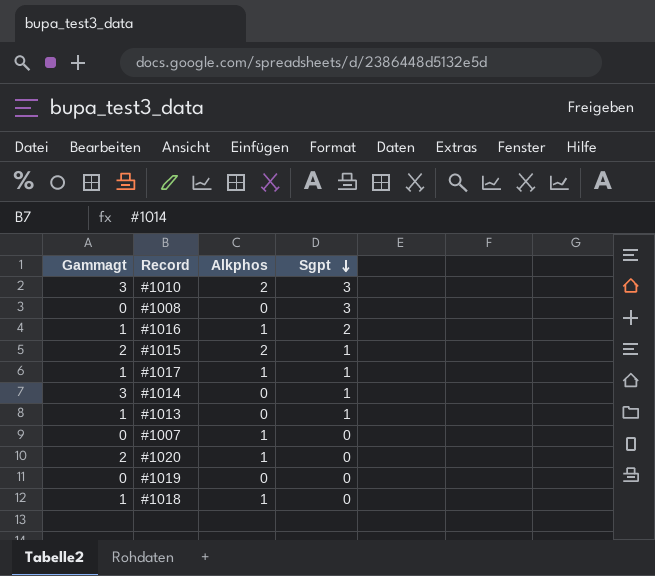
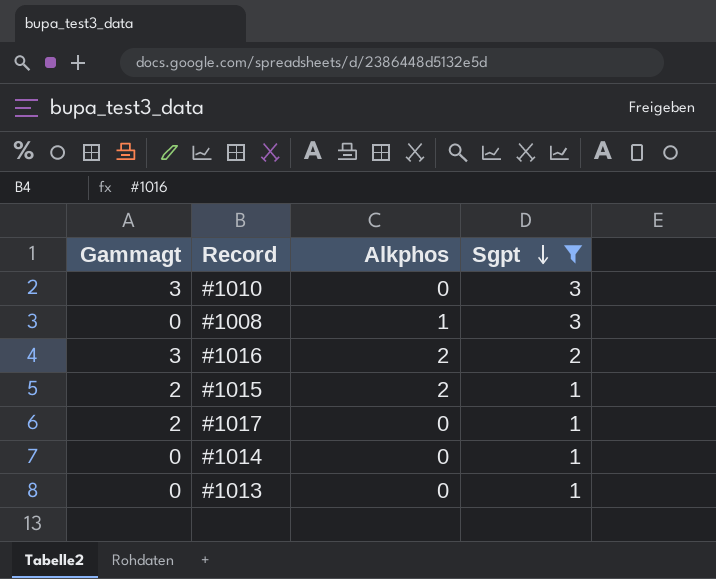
filter: none -> Sgpt != 0
#1010 | Alkphos: 2 -> 0
#1008 | Alkphos: 0 -> 1
#1016 | Gammagt: 1 -> 3
#1016 | Alkphos: 1 -> 2
#1017 | Gammagt: 1 -> 2
#1017 | Alkphos: 1 -> 0
#1014 | Gammagt: 3 -> 0
#1013 | Gammagt: 1 -> 0

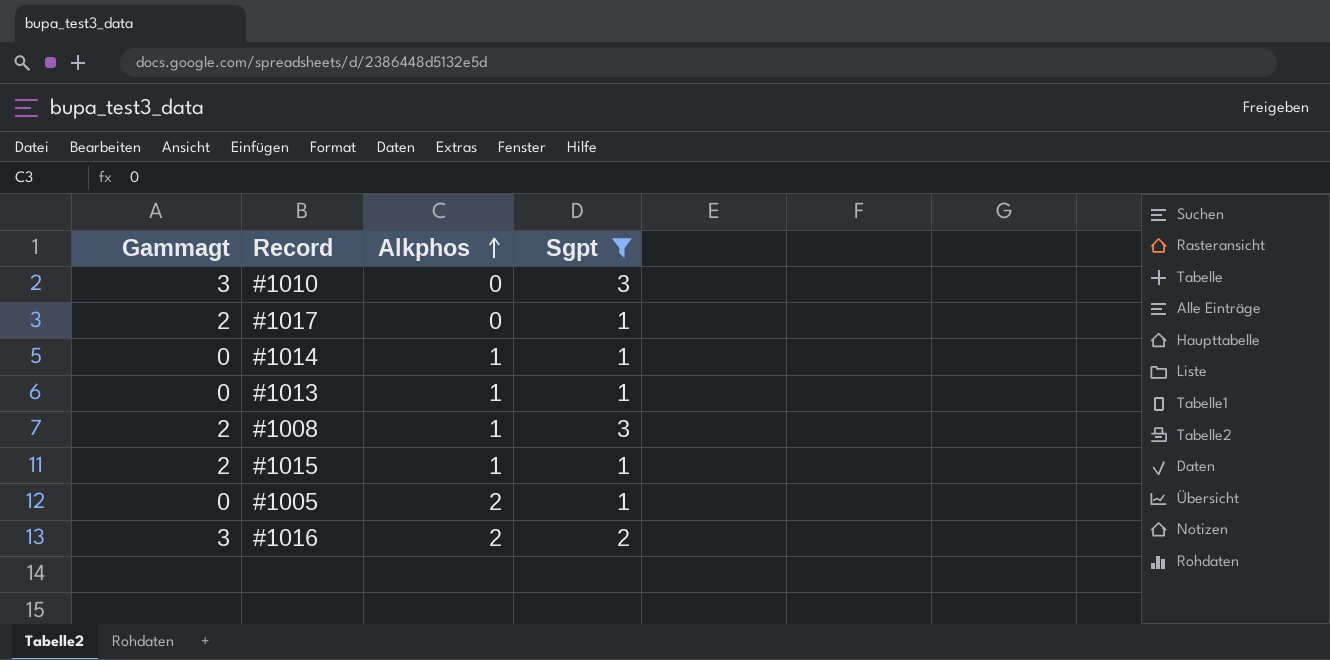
row order: Sgpt descending -> Alkphos ascending
#1014 | Alkphos: 0 -> 1
#1013 | Alkphos: 0 -> 1
#1008 | Gammagt: 0 -> 2
#1015 | Alkphos: 2 -> 1
row #1005: none -> 0 | 2 | 1

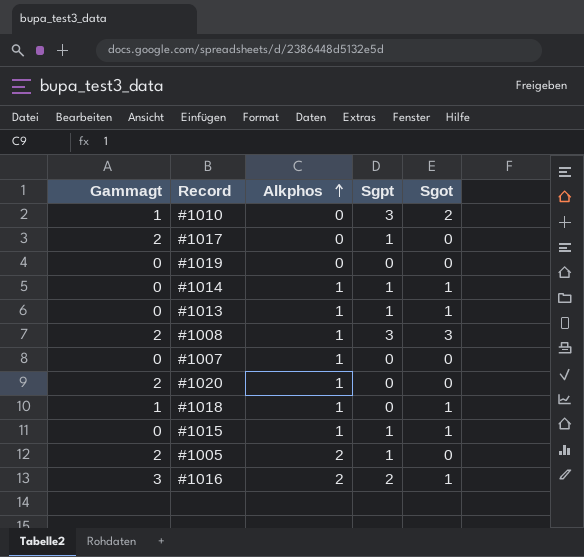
filter: Sgpt != 0 -> none
column Sgot | position: none -> 5
#1010 | Gammagt: 3 -> 1
#1015 | Gammagt: 2 -> 0
#1005 | Gammagt: 0 -> 2

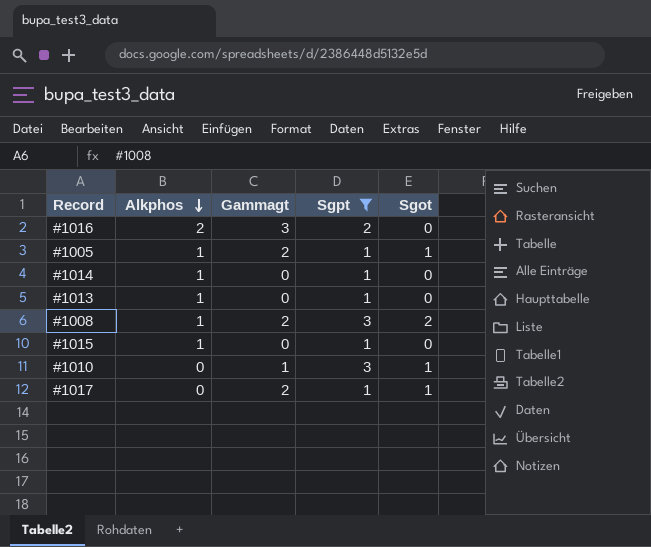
filter: none -> Sgpt != 0
row order: Alkphos ascending -> Alkphos descending
column Gammagt | position: 1 -> 3
#1016 | Sgot: 1 -> 0
#1005 | Alkphos: 2 -> 1
#1005 | Sgot: 0 -> 1
#1014 | Sgot: 1 -> 0
#1013 | Sgot: 1 -> 0
#1008 | Sgot: 3 -> 2
#1015 | Sgot: 1 -> 0
#1010 | Sgot: 2 -> 1
#1017 | Sgot: 0 -> 1

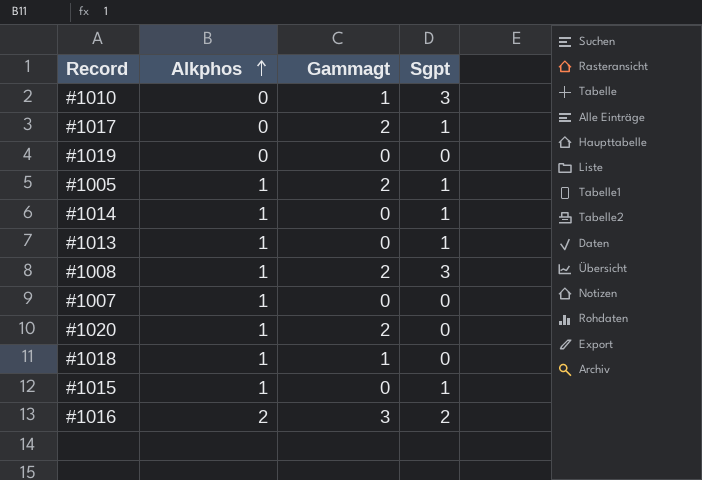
filter: Sgpt != 0 -> none
row order: Alkphos descending -> Alkphos ascending
column Sgot | position: 5 -> none

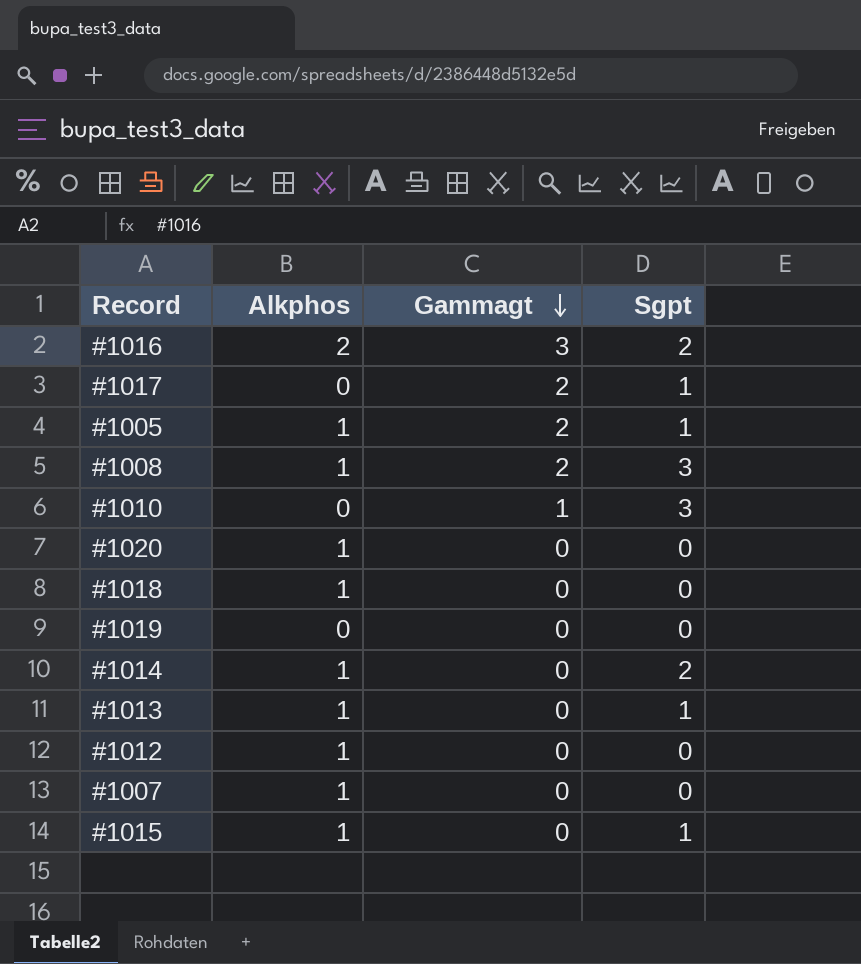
row order: Alkphos ascending -> Gammagt descending
#1020 | Gammagt: 2 -> 0
#1018 | Gammagt: 1 -> 0
#1014 | Sgpt: 1 -> 2
row #1012: none -> 1 | 0 | 0

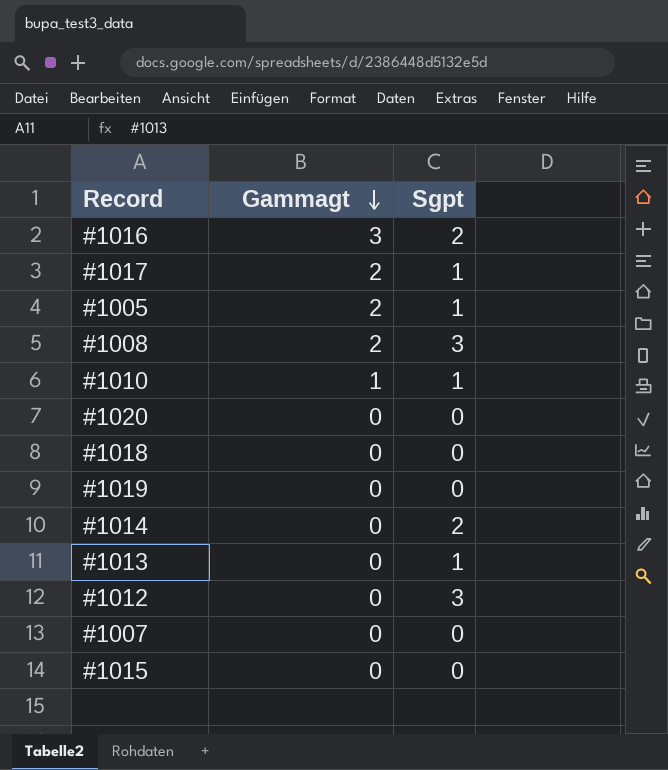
column Alkphos | position: 2 -> none
#1010 | Sgpt: 3 -> 1
#1012 | Sgpt: 0 -> 3
#1015 | Sgpt: 1 -> 0

